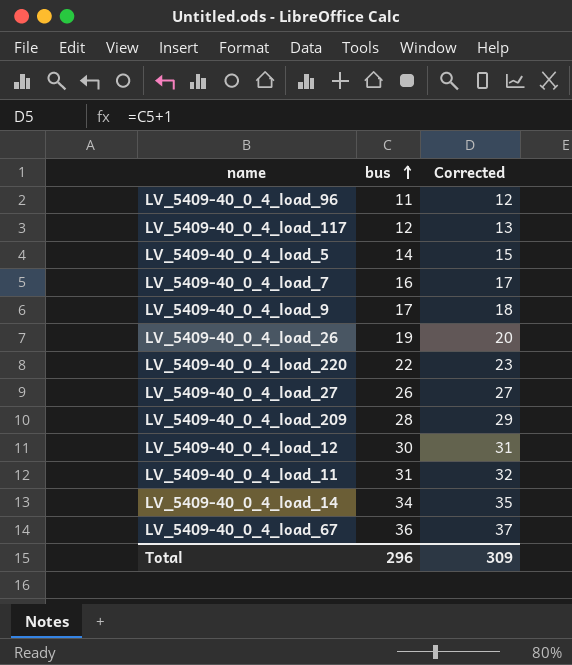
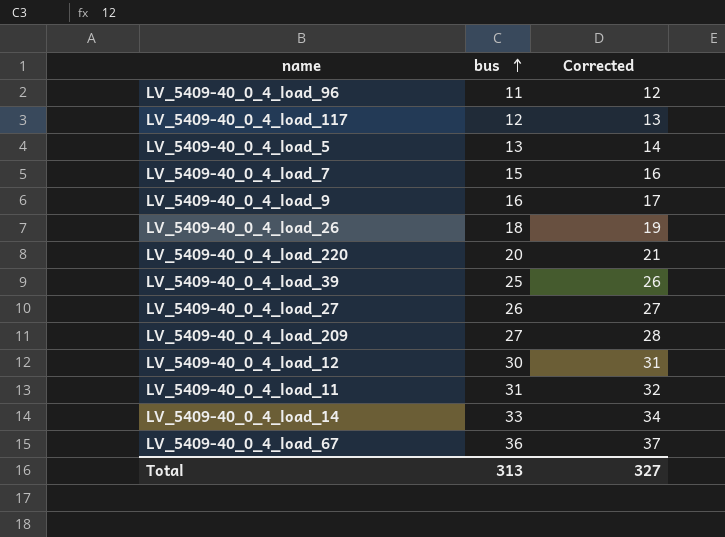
LV_5409-40_0_4_load_5 | bus: 14 -> 13
LV_5409-40_0_4_load_5 | Corrected: 15 -> 14
LV_5409-40_0_4_load_7 | bus: 16 -> 15
LV_5409-40_0_4_load_7 | Corrected: 17 -> 16
LV_5409-40_0_4_load_9 | bus: 17 -> 16
LV_5409-40_0_4_load_9 | Corrected: 18 -> 17
LV_5409-40_0_4_load_26 | bus: 19 -> 18
LV_5409-40_0_4_load_26 | Corrected: 20 -> 19
LV_5409-40_0_4_load_220 | bus: 22 -> 20
LV_5409-40_0_4_load_220 | Corrected: 23 -> 21
row LV_5409-40_0_4_load_39: none -> 25 | 26
LV_5409-40_0_4_load_209 | bus: 28 -> 27
LV_5409-40_0_4_load_209 | Corrected: 29 -> 28
LV_5409-40_0_4_load_14 | bus: 34 -> 33
LV_5409-40_0_4_load_14 | Corrected: 35 -> 34
Total | bus: 296 -> 313
Total | Corrected: 309 -> 327

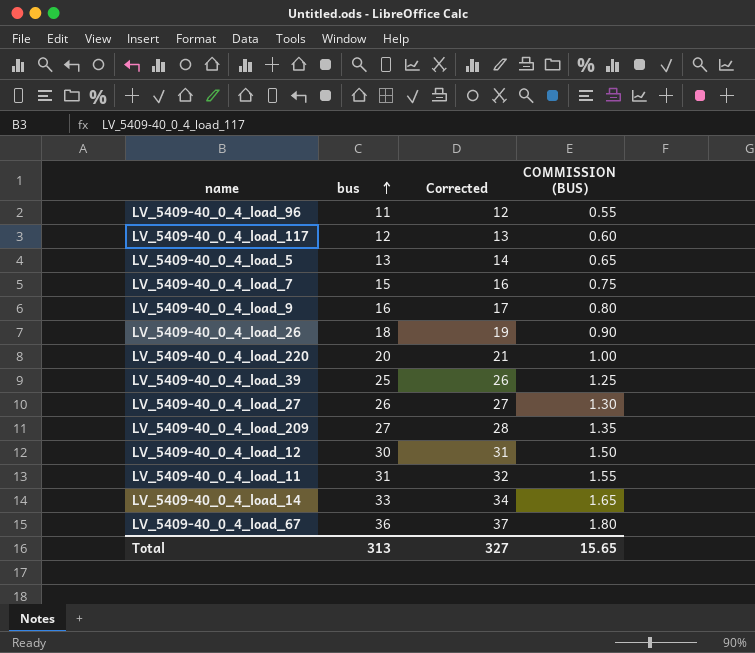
column COMMISSION (BUS) | formula: none -> [bus] * 0.05

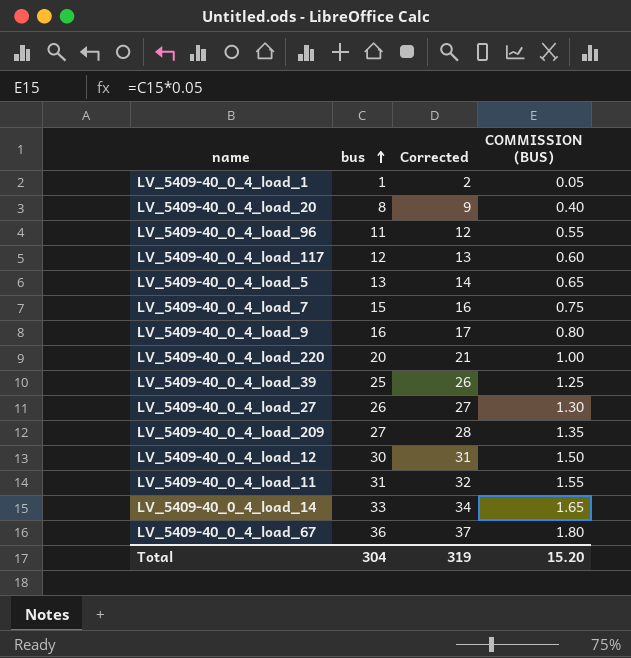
row LV_5409-40_0_4_load_26: 18 | 19 | 0.90 -> none
row LV_5409-40_0_4_load_1: none -> 1 | 2 | 0.05
row LV_5409-40_0_4_load_20: none -> 8 | 9 | 0.40
Total | bus: 313 -> 304
Total | Corrected: 327 -> 319
Total | COMMISSION (BUS): 15.65 -> 15.20

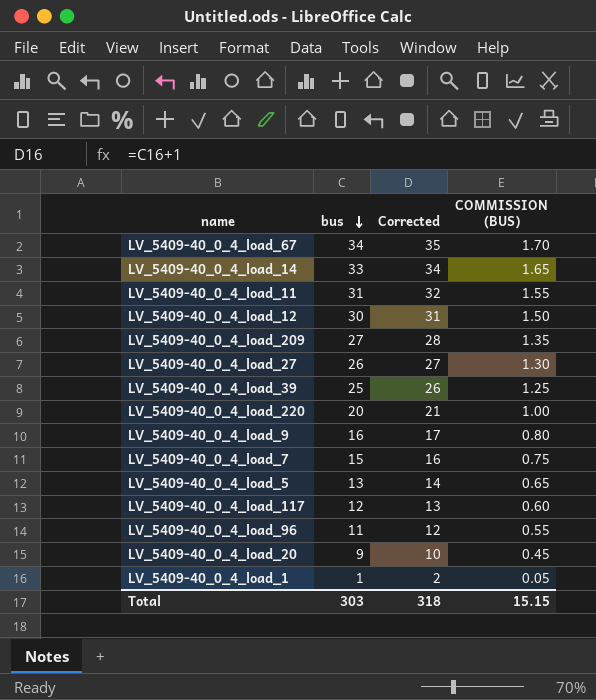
row order: bus ascending -> bus descending
LV_5409-40_0_4_load_67 | bus: 36 -> 34
LV_5409-40_0_4_load_67 | Corrected: 37 -> 35
LV_5409-40_0_4_load_67 | COMMISSION (BUS): 1.80 -> 1.70
LV_5409-40_0_4_load_20 | bus: 8 -> 9
LV_5409-40_0_4_load_20 | Corrected: 9 -> 10
LV_5409-40_0_4_load_20 | COMMISSION (BUS): 0.40 -> 0.45
Total | bus: 304 -> 303
Total | Corrected: 319 -> 318
Total | COMMISSION (BUS): 15.20 -> 15.15

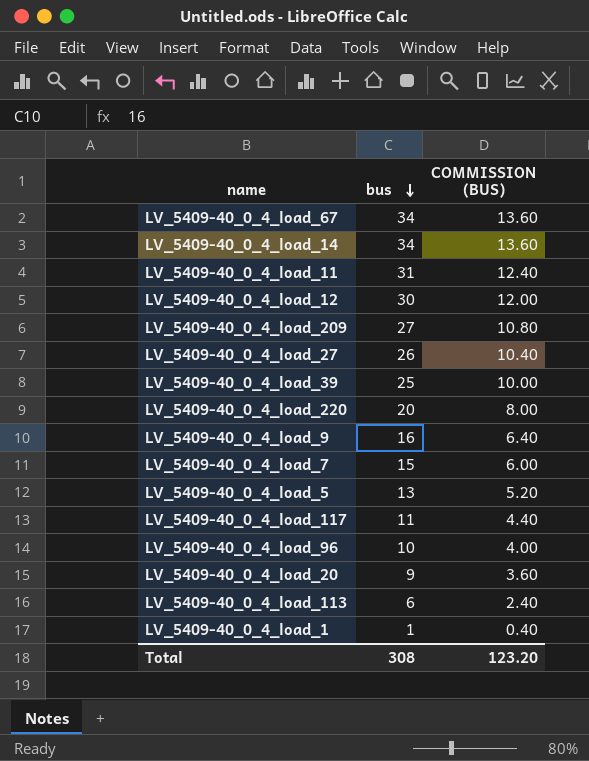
column Corrected | formula: [bus] + 1 -> none
column COMMISSION (BUS) | formula: [bus] * 0.05 -> [bus] * 0.4
LV_5409-40_0_4_load_14 | bus: 33 -> 34
LV_5409-40_0_4_load_117 | bus: 12 -> 11
LV_5409-40_0_4_load_96 | bus: 11 -> 10
row LV_5409-40_0_4_load_113: none -> 6 | 2.40
Total | bus: 303 -> 308
Total | COMMISSION (BUS): 15.15 -> 123.20

